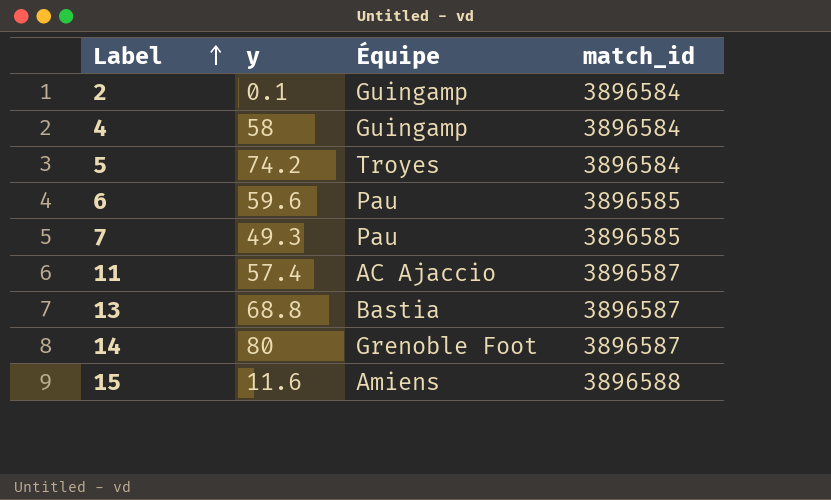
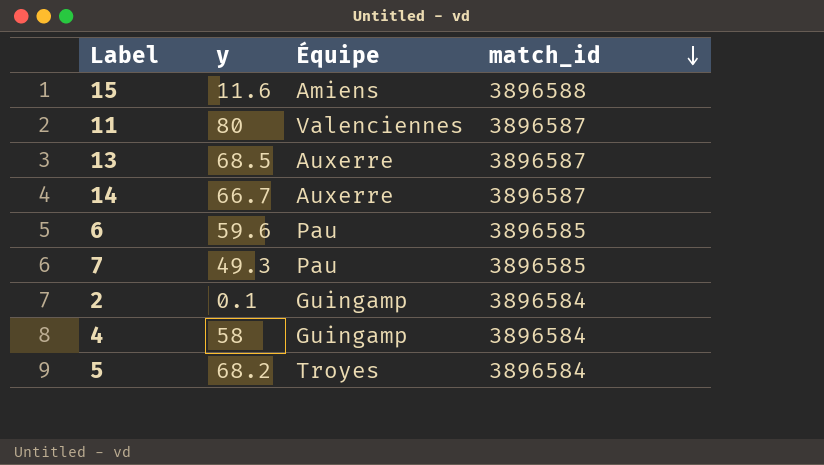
row order: Label ascending -> match_id descending
11 | y: 57.4 -> 80
11 | Équipe: AC Ajaccio -> Valenciennes
13 | y: 68.8 -> 68.5
13 | Équipe: Bastia -> Auxerre
14 | y: 80 -> 66.7
14 | Équipe: Grenoble Foot -> Auxerre
5 | y: 74.2 -> 68.2

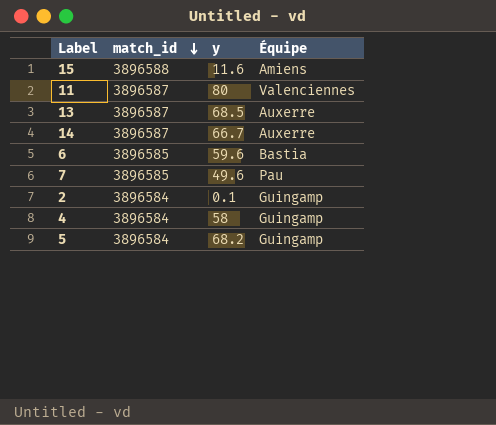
column match_id | position: 4 -> 2
6 | Équipe: Pau -> Bastia
7 | y: 49.3 -> 49.6
5 | Équipe: Troyes -> Guingamp

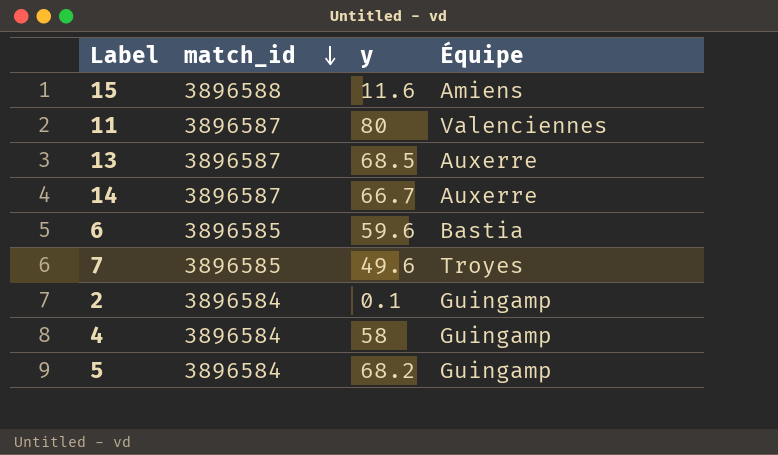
7 | Équipe: Pau -> Troyes

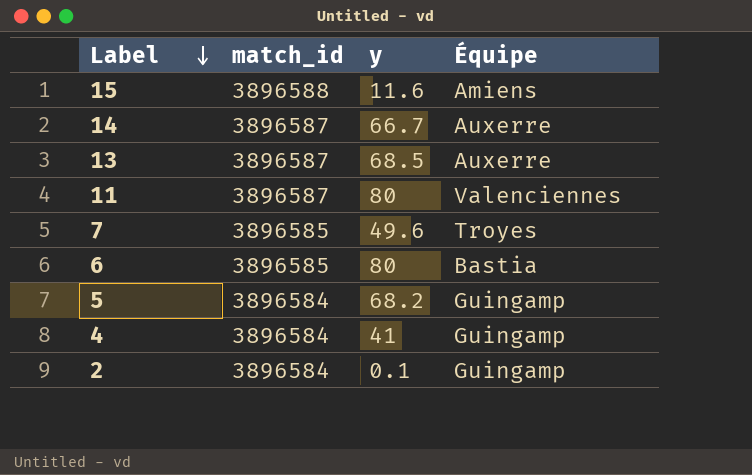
row order: match_id descending -> Label descending
6 | y: 59.6 -> 80
4 | y: 58 -> 41

